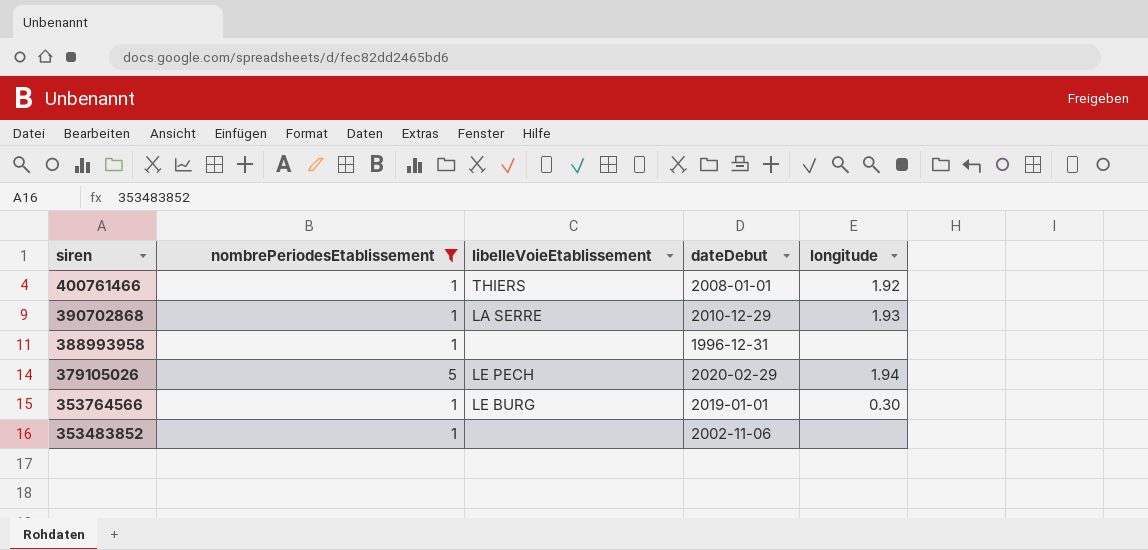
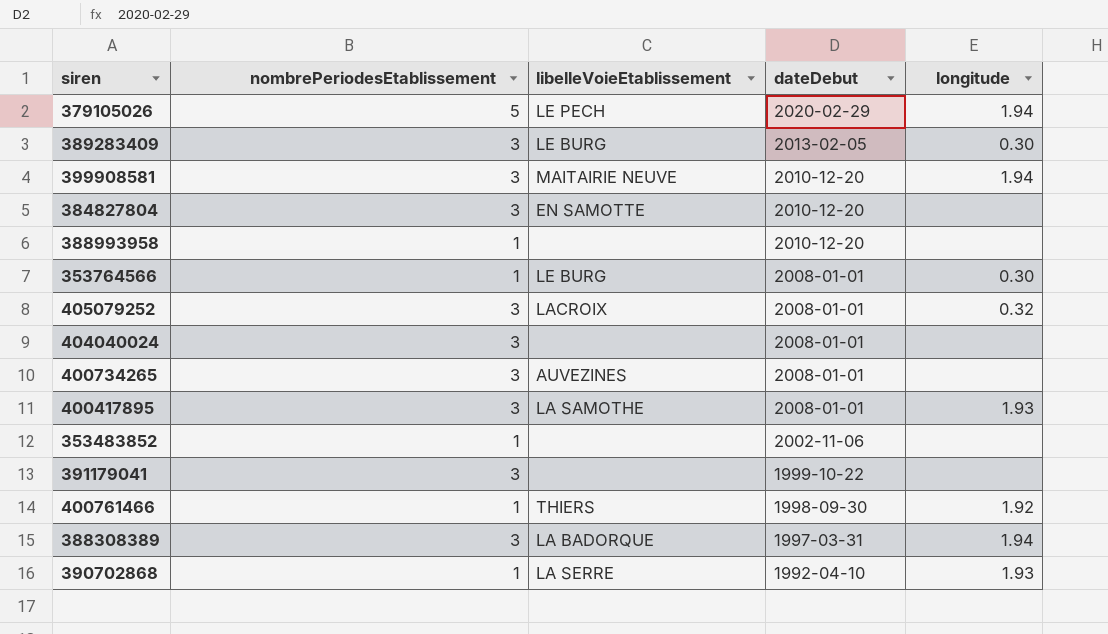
filter: nombrePeriodesEtablissement != 3 -> none
row order: siren descending -> dateDebut descending
388993958 | dateDebut: 1996-12-31 -> 2010-12-20
353764566 | dateDebut: 2019-01-01 -> 2008-01-01
400761466 | dateDebut: 2008-01-01 -> 1998-09-30
390702868 | dateDebut: 2010-12-29 -> 1992-04-10

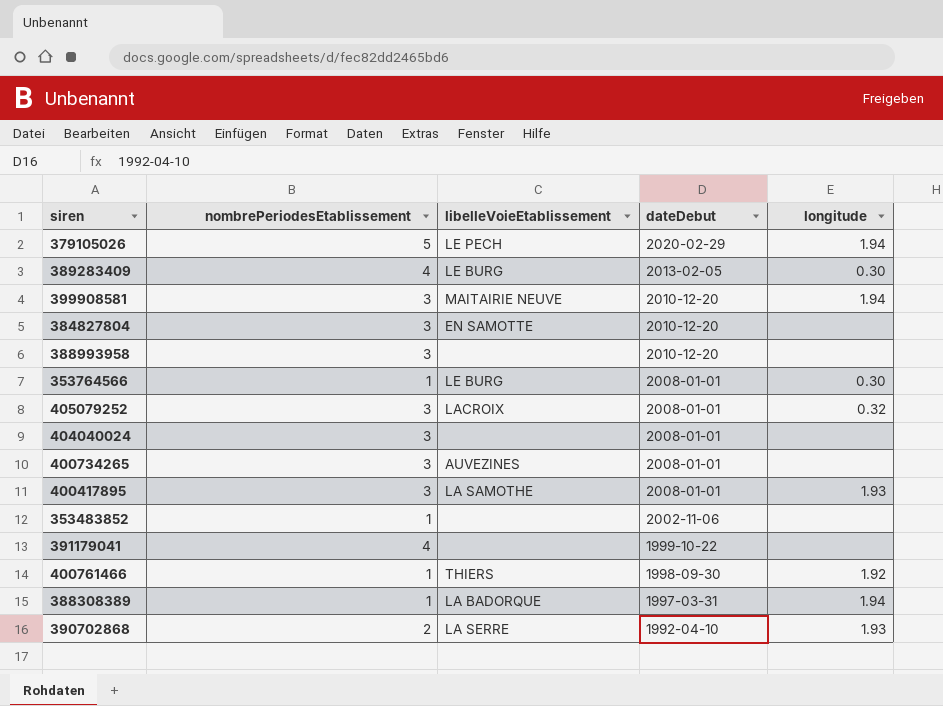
389283409 | nombrePeriodesEtablissement: 3 -> 4
388993958 | nombrePeriodesEtablissement: 1 -> 3
391179041 | nombrePeriodesEtablissement: 3 -> 4
388308389 | nombrePeriodesEtablissement: 3 -> 1
390702868 | nombrePeriodesEtablissement: 1 -> 2

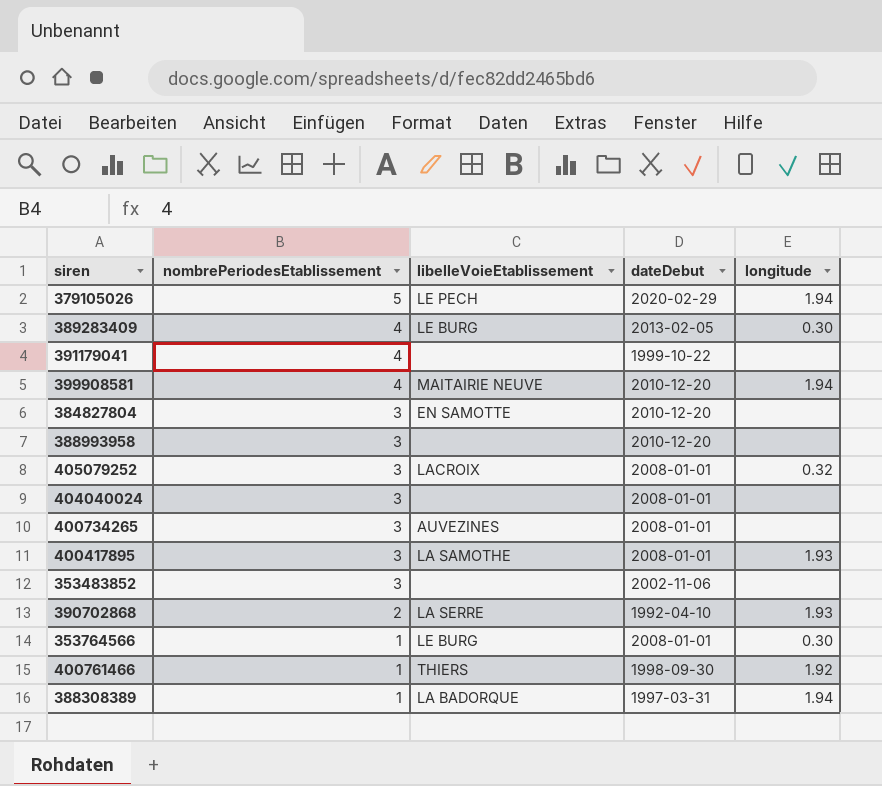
row order: dateDebut descending -> nombrePeriodesEtablissement descending
399908581 | nombrePeriodesEtablissement: 3 -> 4
353483852 | nombrePeriodesEtablissement: 1 -> 3

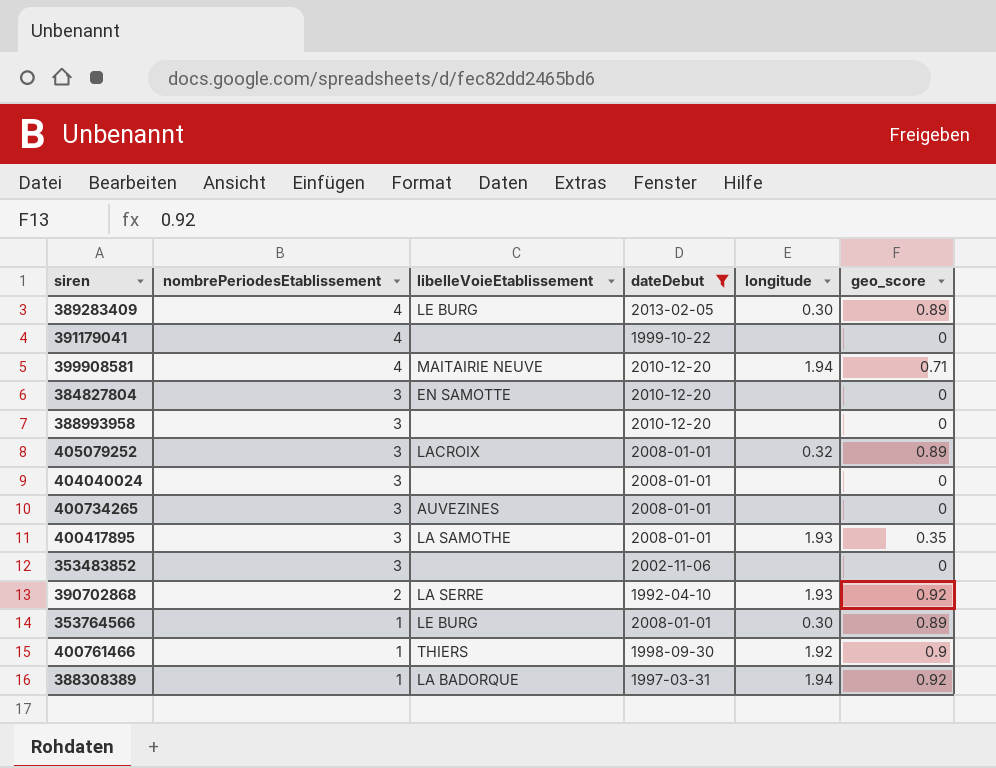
filter: none -> dateDebut != 2020-02-29
column geo_score | position: none -> 6

